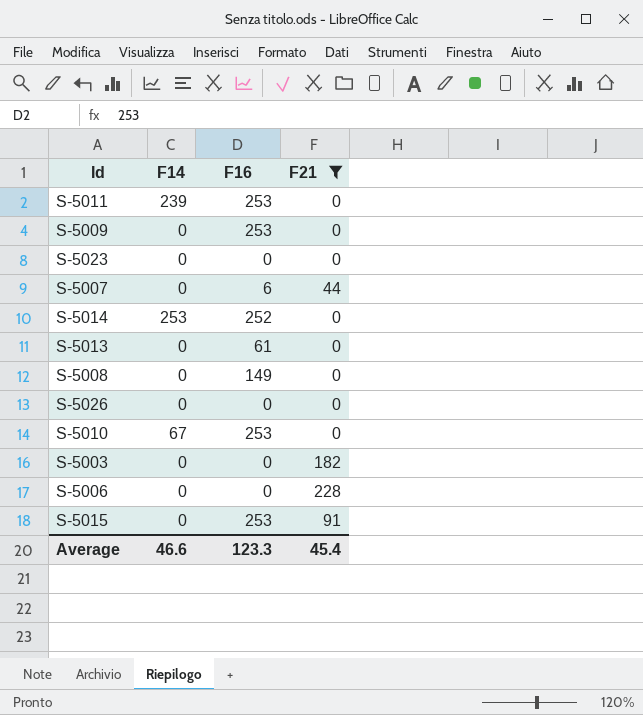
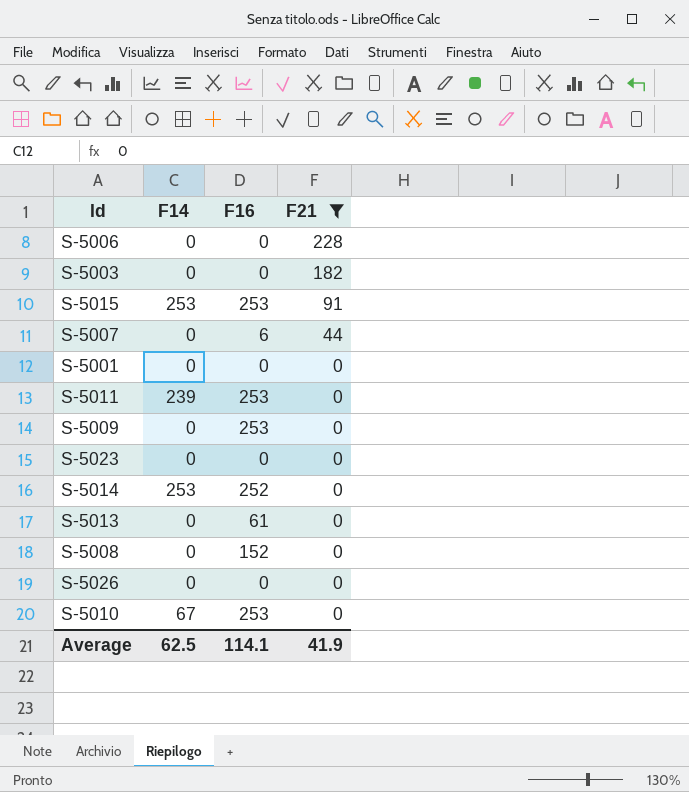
row order: none -> F21 descending
S-5015 | F14: 0 -> 253
row S-5001: none -> 0 | 0 | 0
S-5008 | F16: 149 -> 152
Average | F14: 46.6 -> 62.5
Average | F16: 123.3 -> 114.1
Average | F21: 45.4 -> 41.9

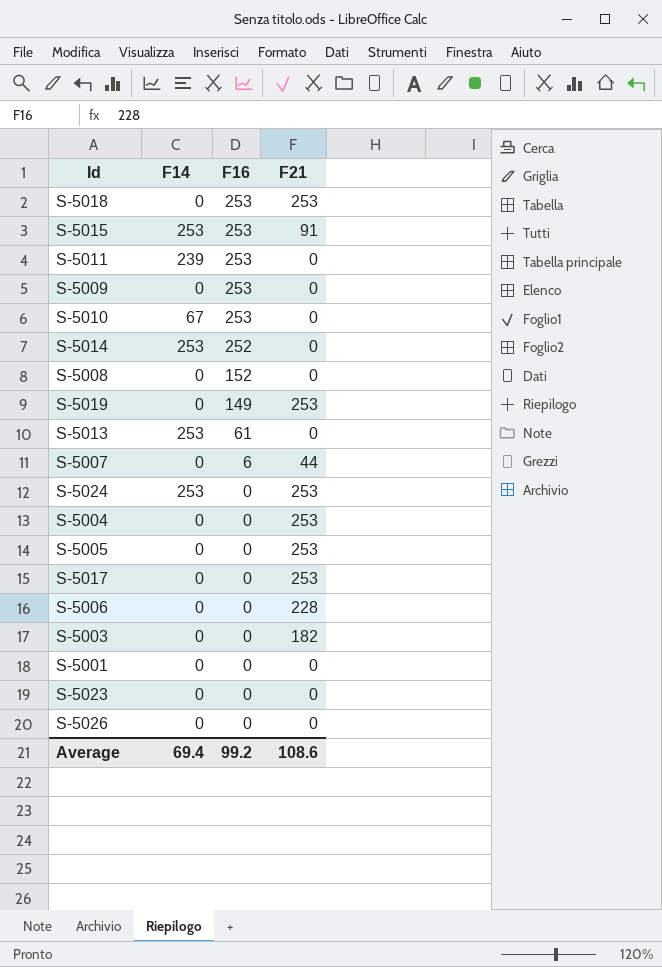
filter: F21 != 253 -> none
row order: F21 descending -> F16 descending
S-5013 | F14: 0 -> 253
Average | F14: 62.5 -> 69.4
Average | F16: 114.1 -> 99.2
Average | F21: 41.9 -> 108.6

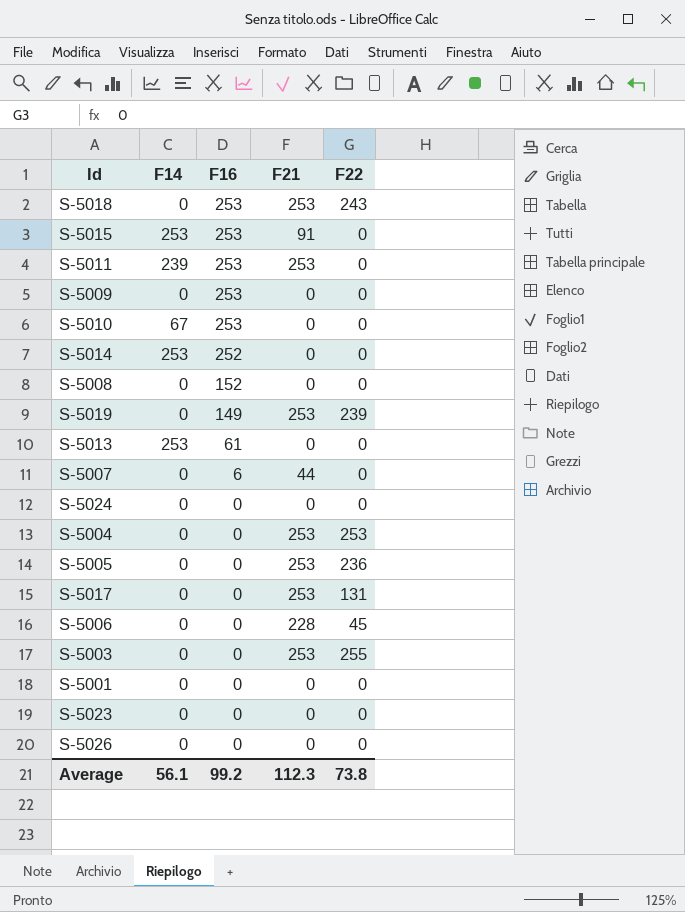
column F22 | position: none -> 5
S-5011 | F21: 0 -> 253
S-5024 | F14: 253 -> 0
S-5024 | F21: 253 -> 0
S-5003 | F21: 182 -> 253
Average | F14: 69.4 -> 56.1
Average | F21: 108.6 -> 112.3

